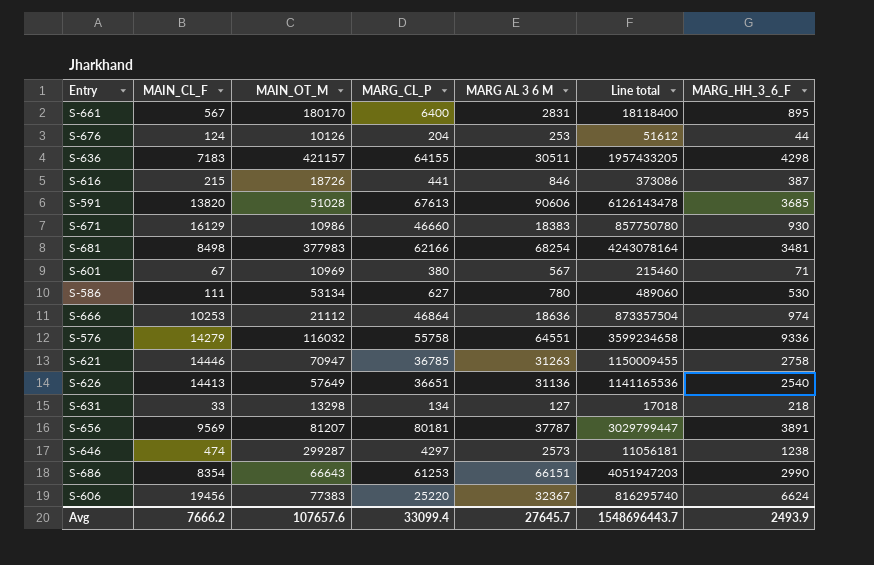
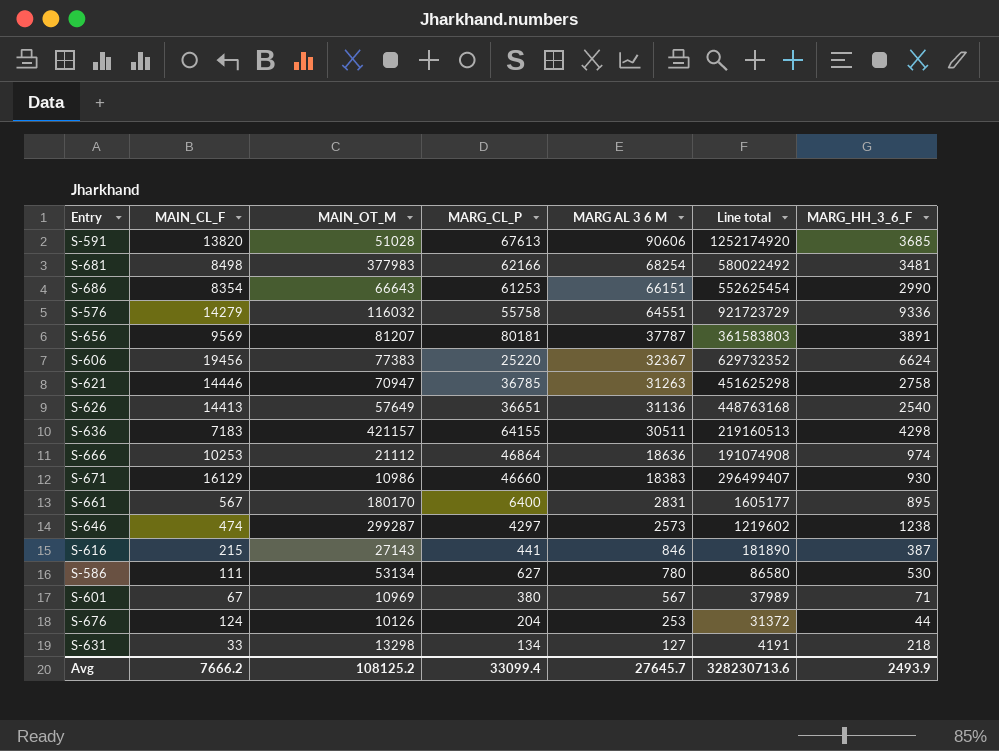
row order: none -> MARG AL 3 6 M descending
column Line total | formula: [MARG_CL_P] * [MARG AL 3 6 M] -> [MAIN_CL_F] * [MARG AL 3 6 M]
S-616 | MAIN_OT_M: 18726 -> 27143
Avg | MAIN_OT_M: 107657.6 -> 108125.2
Avg | Line total: 1548696443.7 -> 328230713.6

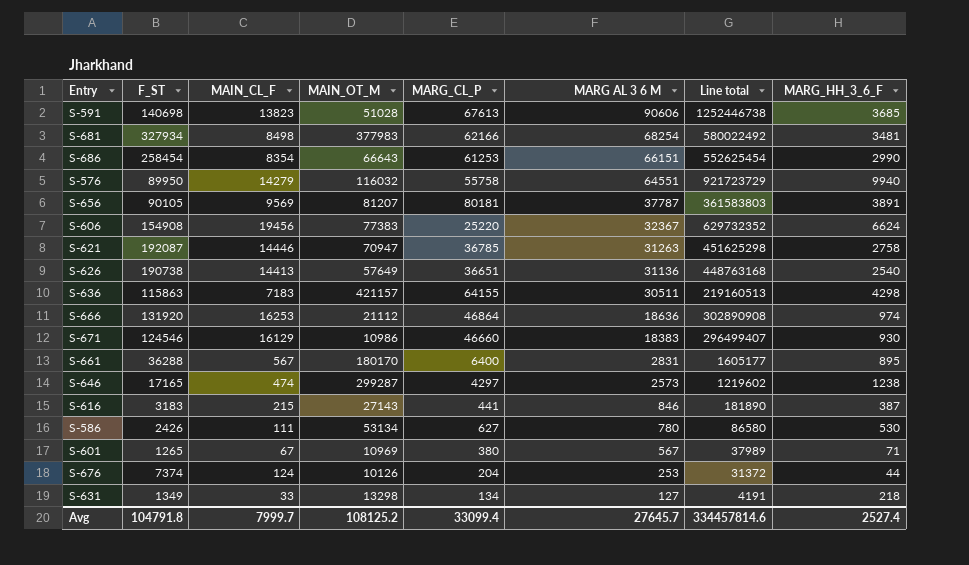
column F_ST | position: none -> 2
S-591 | MAIN_CL_F: 13820 -> 13823
S-591 | Line total: 1252174920 -> 1252446738
S-576 | MARG_HH_3_6_F: 9336 -> 9940
S-666 | MAIN_CL_F: 10253 -> 16253
S-666 | Line total: 191074908 -> 302890908
Avg | MAIN_CL_F: 7666.2 -> 7999.7
Avg | Line total: 328230713.6 -> 334457814.6
Avg | MARG_HH_3_6_F: 2493.9 -> 2527.4

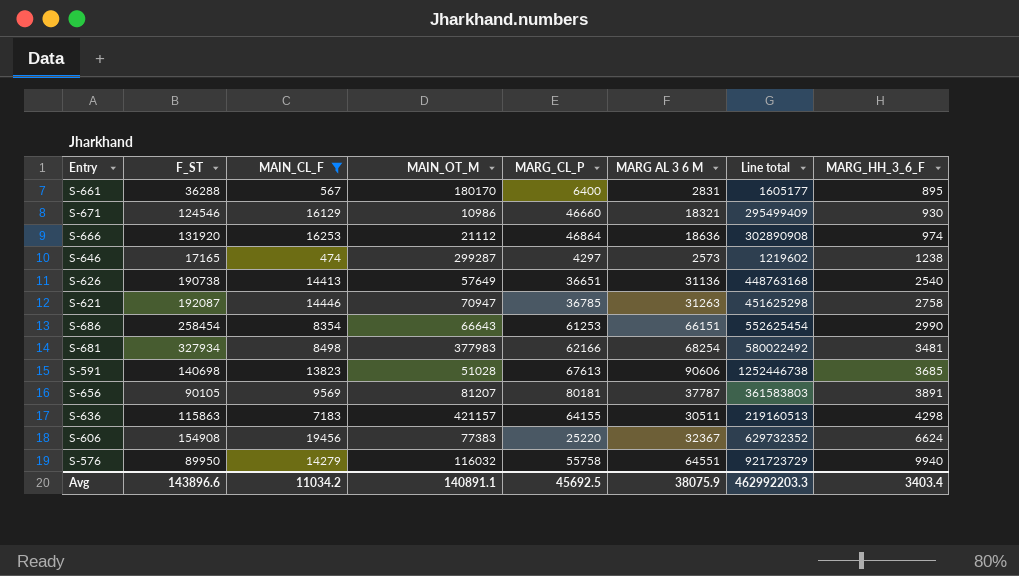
filter: none -> MAIN_CL_F >= 474
row order: MARG AL 3 6 M descending -> MARG_HH_3_6_F ascending
S-671 | MARG AL 3 6 M: 18383 -> 18321
S-671 | Line total: 296499407 -> 295499409
Avg | F_ST: 104791.8 -> 143896.6
Avg | MAIN_CL_F: 7999.7 -> 11034.2
Avg | MAIN_OT_M: 108125.2 -> 140891.1
Avg | MARG_CL_P: 33099.4 -> 45692.5
Avg | MARG AL 3 6 M: 27645.7 -> 38075.9
Avg | Line total: 334457814.6 -> 462992203.3
Avg | MARG_HH_3_6_F: 2527.4 -> 3403.4

